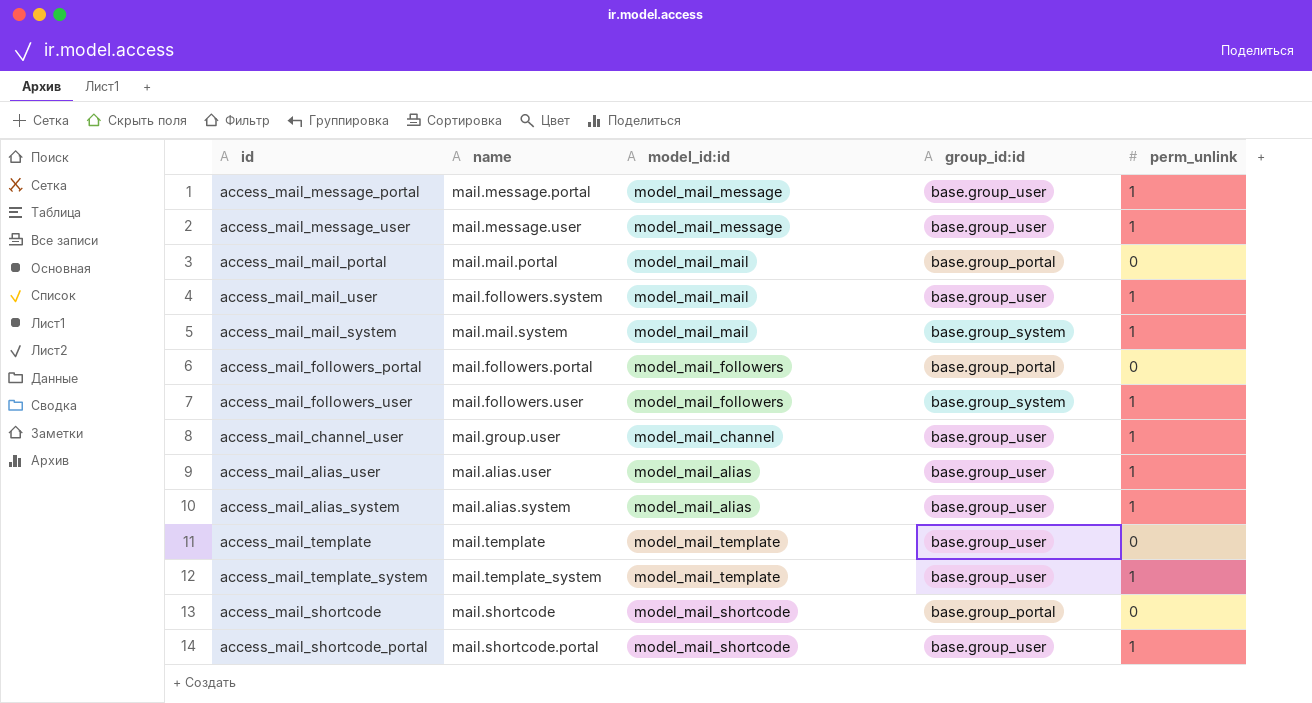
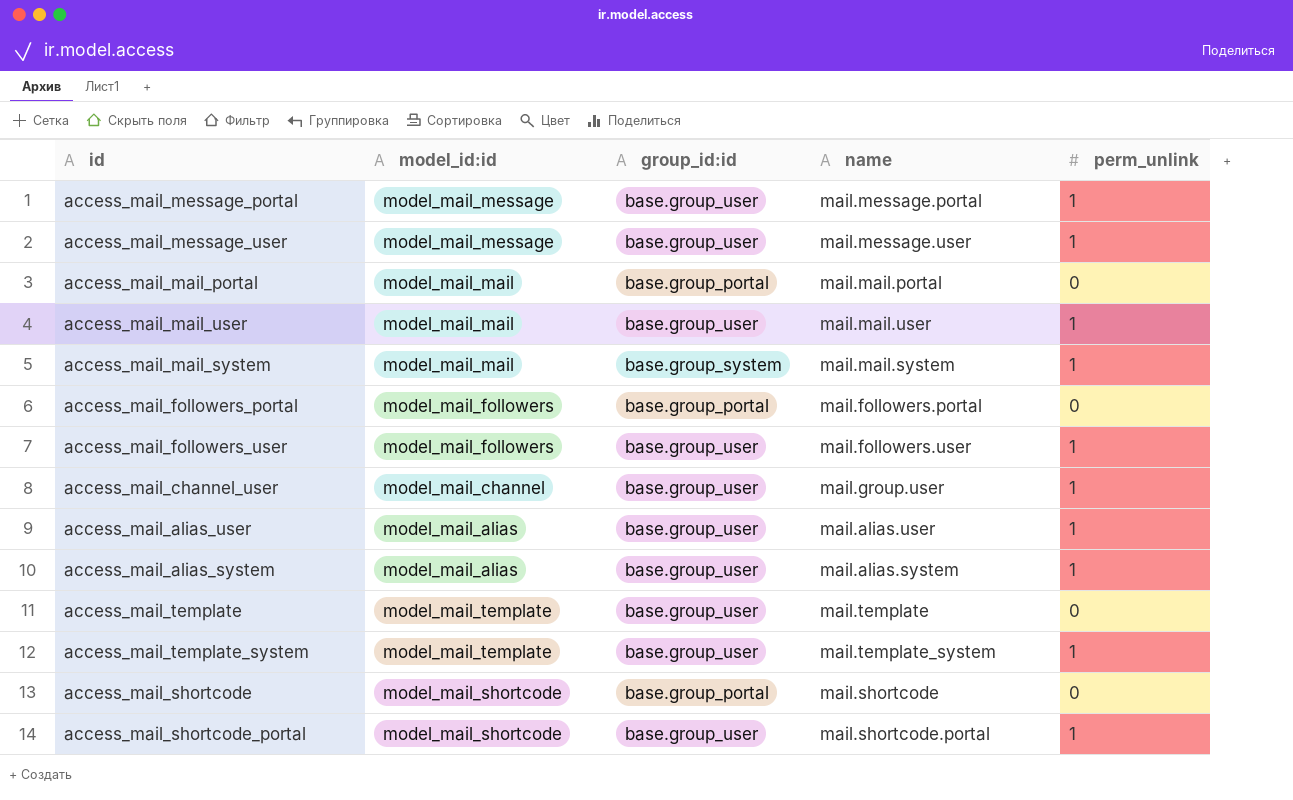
column name | position: 2 -> 4
access_mail_mail_user | name: mail.followers.system -> mail.mail.user
access_mail_followers_user | group_id:id: base.group_system -> base.group_user

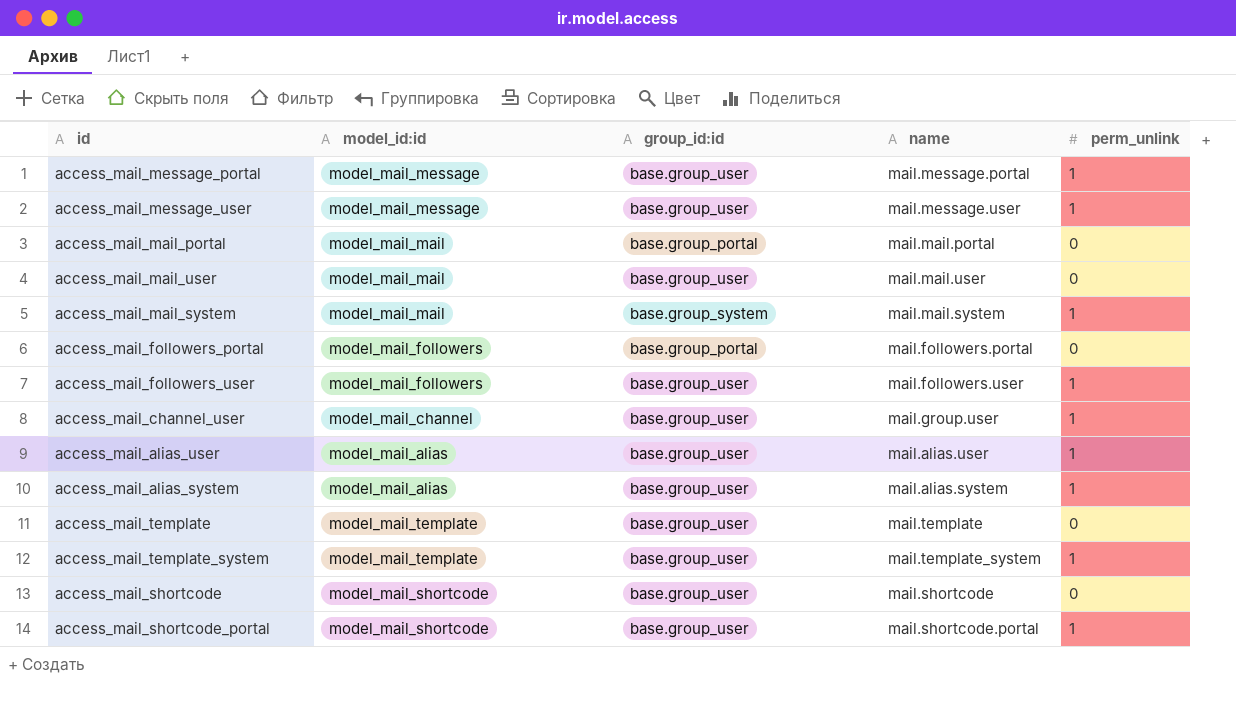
access_mail_mail_user | perm_unlink: 1 -> 0
access_mail_shortcode | group_id:id: base.group_portal -> base.group_user

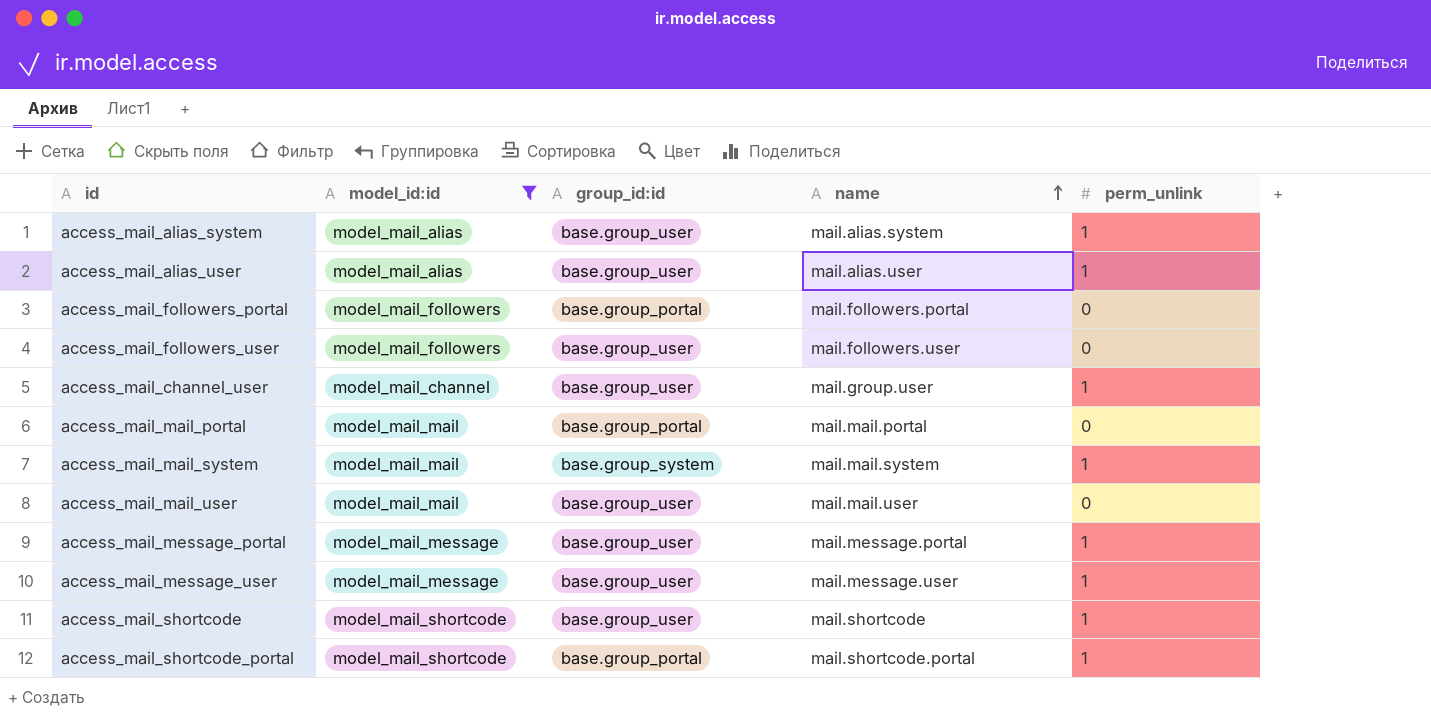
filter: none -> model_id:id != model_mail_template
row order: none -> name ascending
access_mail_followers_user | perm_unlink: 1 -> 0
access_mail_shortcode | perm_unlink: 0 -> 1
access_mail_shortcode_portal | group_id:id: base.group_user -> base.group_portal

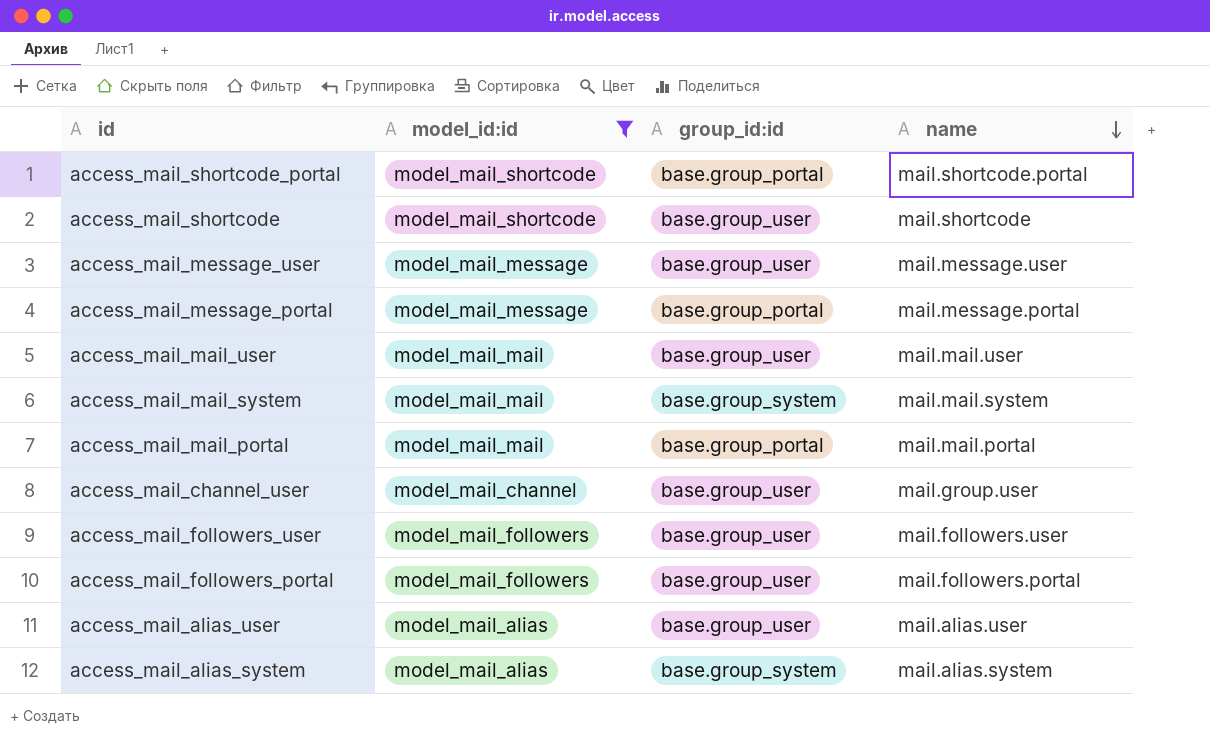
row order: name ascending -> name descending
column perm_unlink | position: 5 -> none
access_mail_message_portal | group_id:id: base.group_user -> base.group_portal
access_mail_followers_portal | group_id:id: base.group_portal -> base.group_user
access_mail_alias_system | group_id:id: base.group_user -> base.group_system

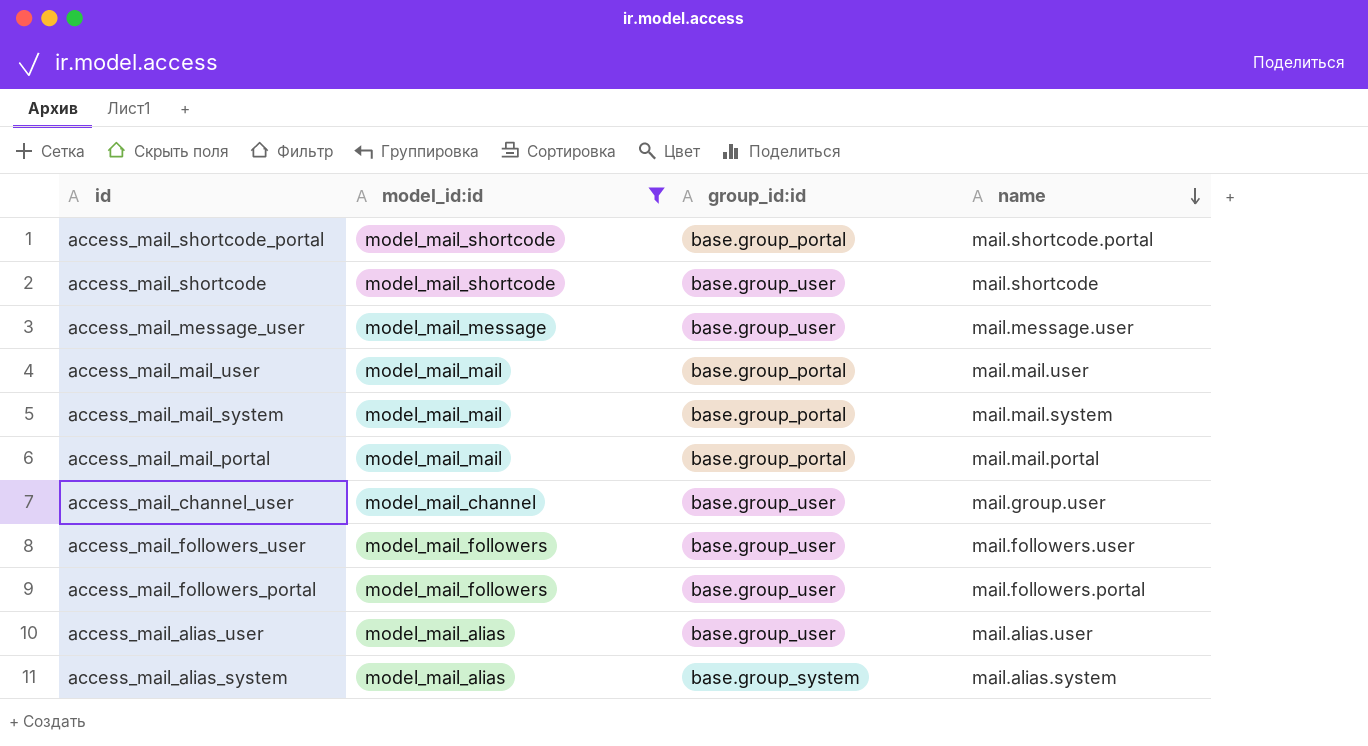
row access_mail_message_portal: model_mail_message | base.group_portal | mail.message.portal -> none
access_mail_mail_user | group_id:id: base.group_user -> base.group_portal
access_mail_mail_system | group_id:id: base.group_system -> base.group_portal

